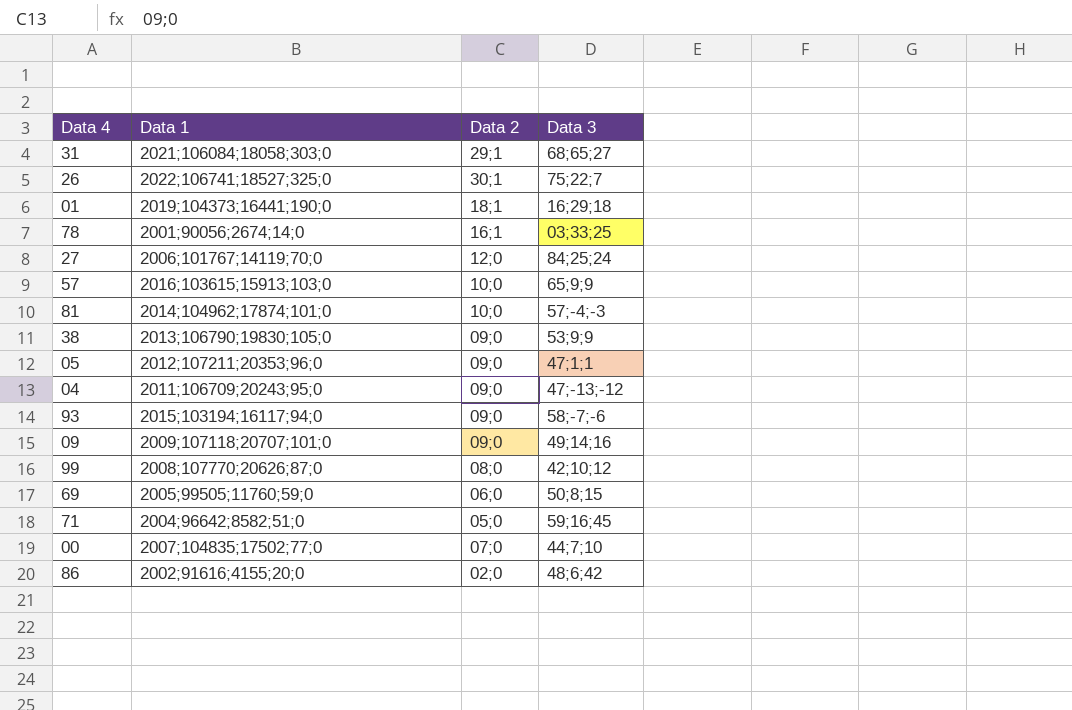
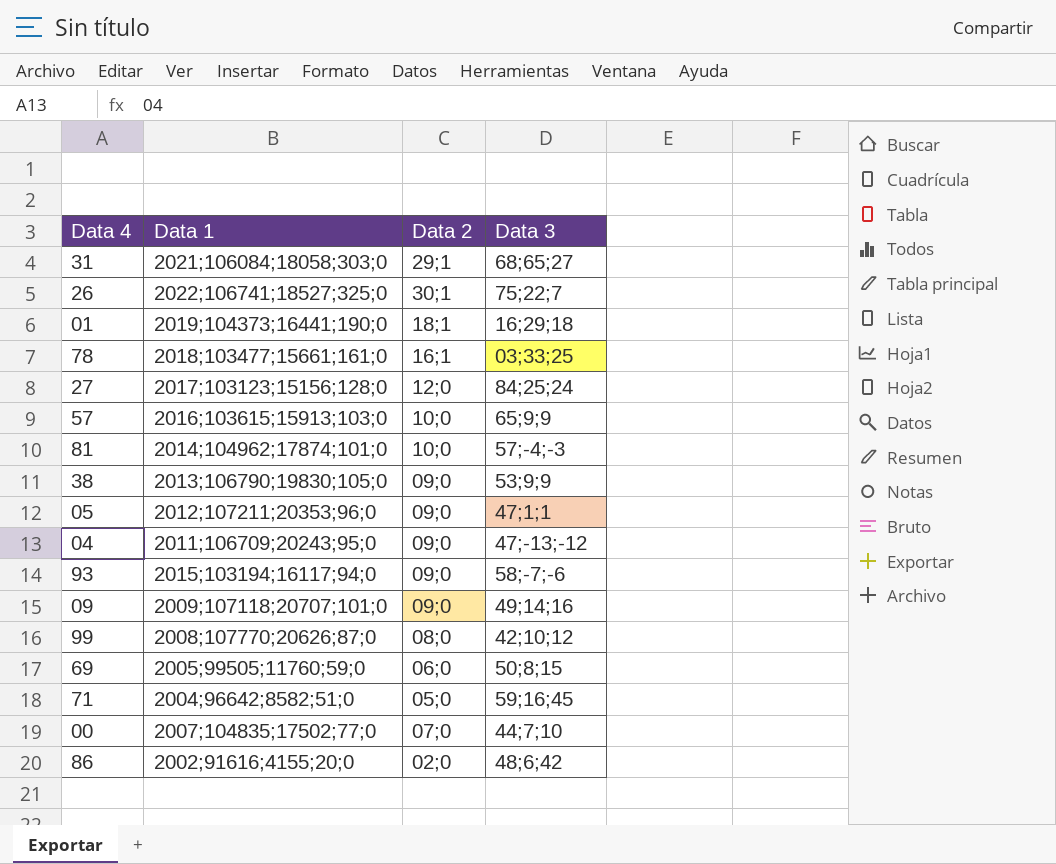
78 | Data 1: 2001;90056;2674;14;0 -> 2018;103477;15661;161;0
27 | Data 1: 2006;101767;14119;70;0 -> 2017;103123;15156;128;0

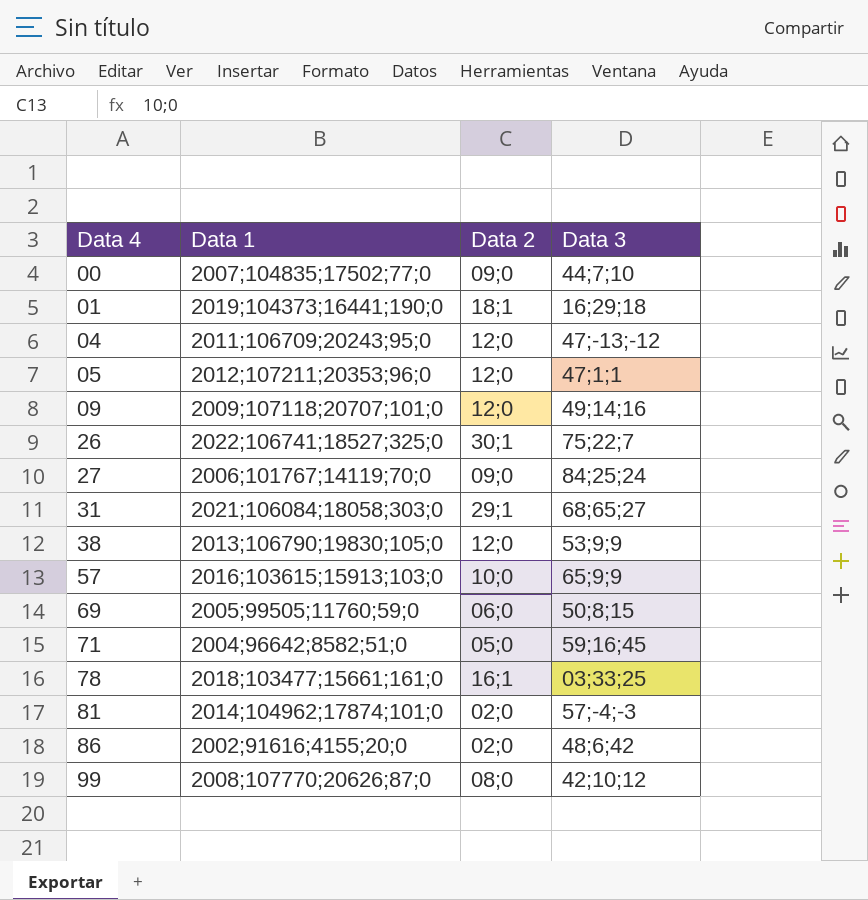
row order: none -> Data 4 ascending
row 93: 2015;103194;16117;94;0 | 09;0 | 58;-7;-6 -> none
00 | Data 2: 07;0 -> 09;0
04 | Data 2: 09;0 -> 12;0
05 | Data 2: 09;0 -> 12;0
09 | Data 2: 09;0 -> 12;0
27 | Data 1: 2017;103123;15156;128;0 -> 2006;101767;14119;70;0
27 | Data 2: 12;0 -> 09;0
38 | Data 2: 09;0 -> 12;0
81 | Data 2: 10;0 -> 02;0

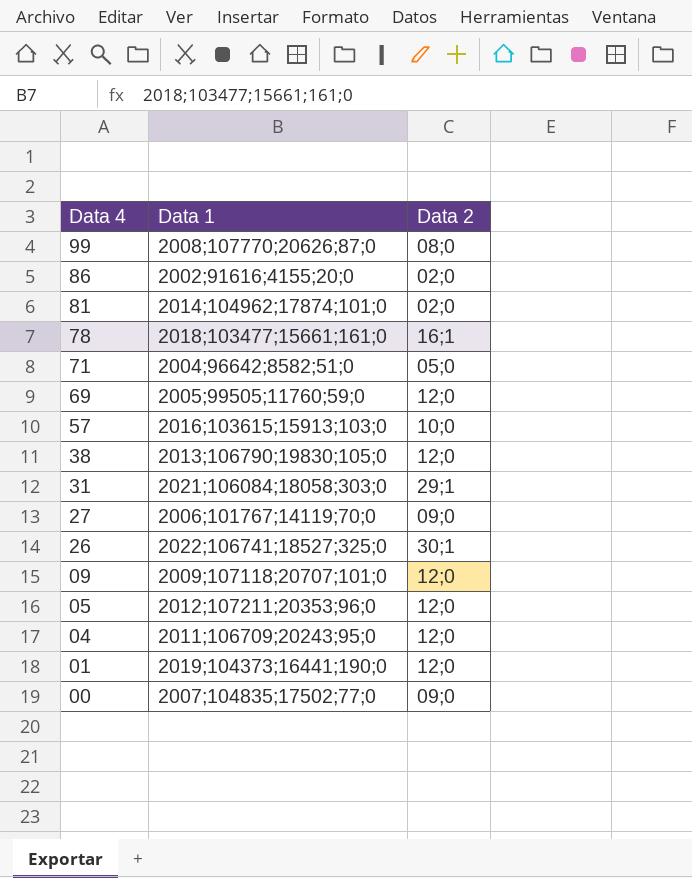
row order: Data 4 ascending -> Data 4 descending
column Data 3 | position: 4 -> none
69 | Data 2: 06;0 -> 12;0
01 | Data 2: 18;1 -> 12;0

